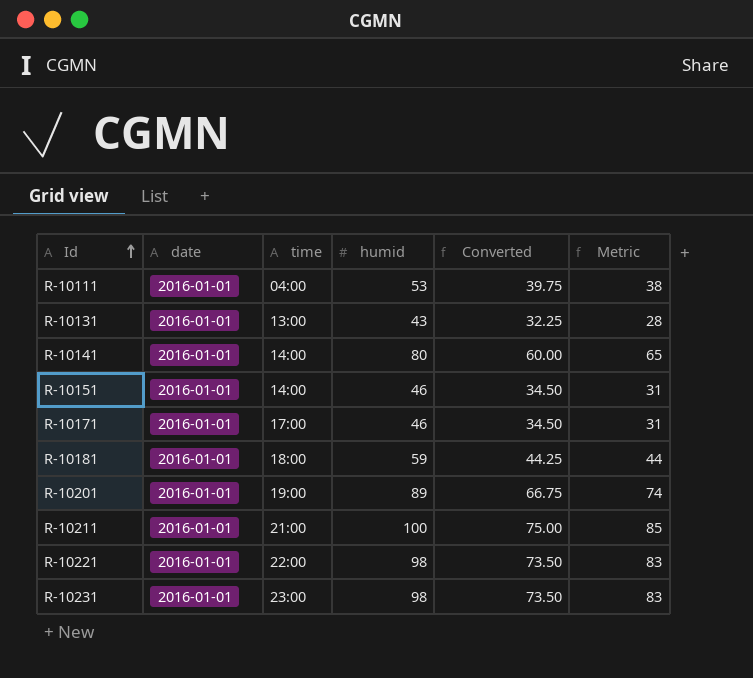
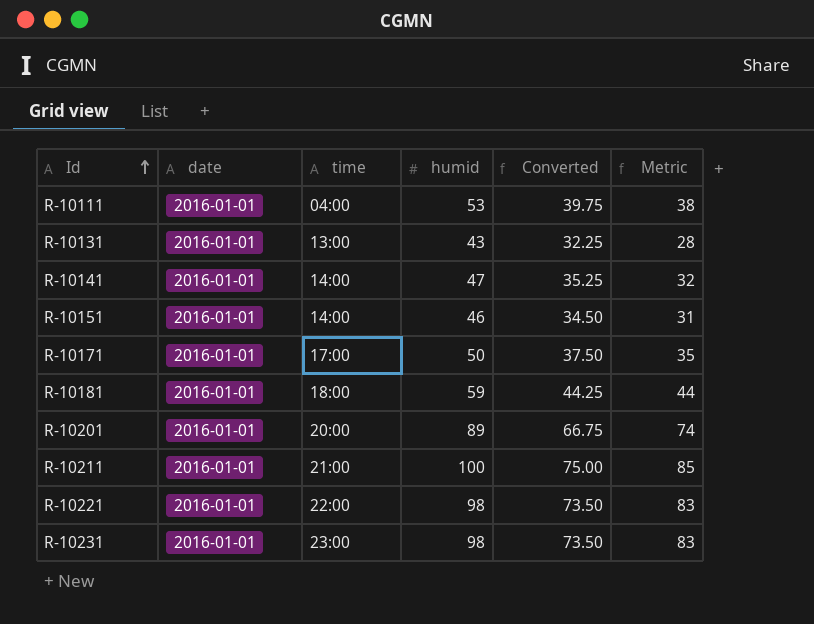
R-10141 | humid: 80 -> 47
R-10141 | Converted: 60.00 -> 35.25
R-10141 | Metric: 65 -> 32
R-10171 | humid: 46 -> 50
R-10171 | Converted: 34.50 -> 37.50
R-10171 | Metric: 31 -> 35
R-10201 | time: 19:00 -> 20:00

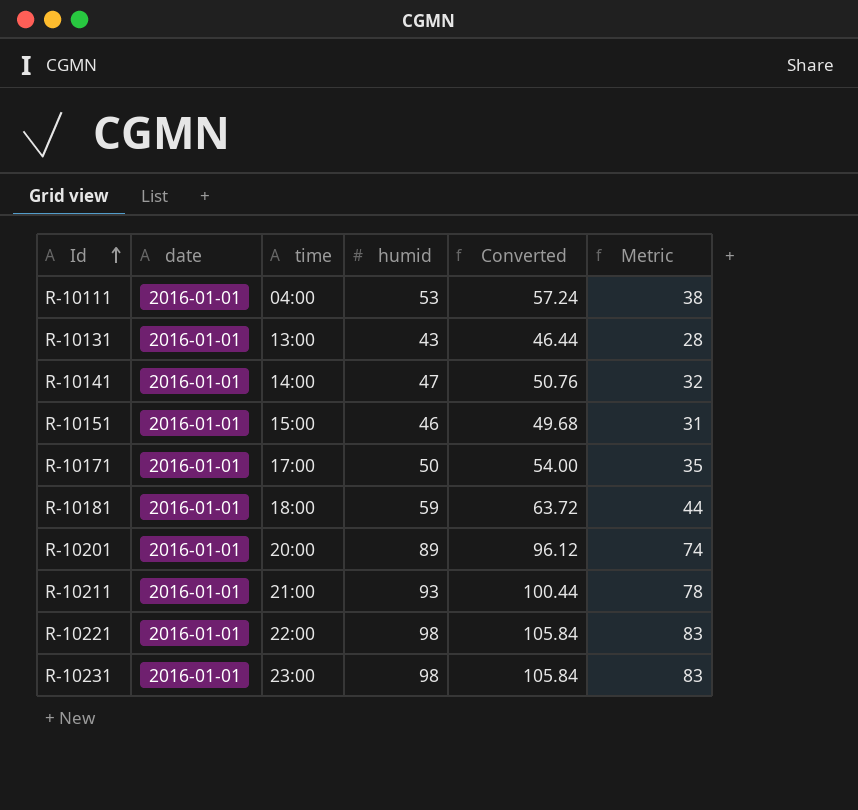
column Converted | formula: [humid] * 0.75 -> [humid] * 1.08
R-10151 | time: 14:00 -> 15:00
R-10211 | humid: 100 -> 93
R-10211 | Metric: 85 -> 78

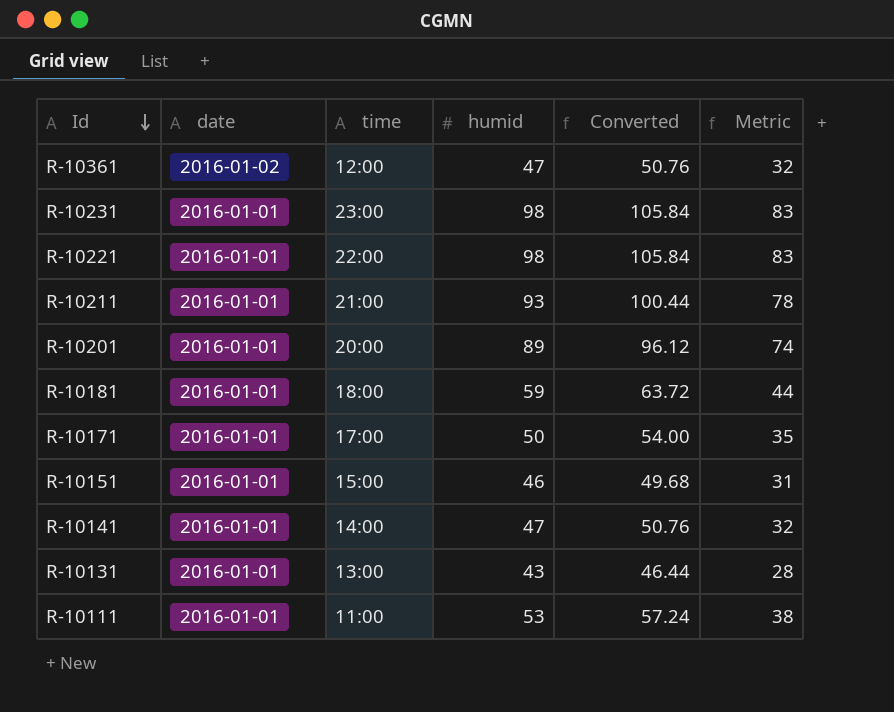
row order: Id ascending -> Id descending
row R-10361: none -> 2016-01-02 | 12:00 | 47 | 50.76 | 32
R-10111 | time: 04:00 -> 11:00

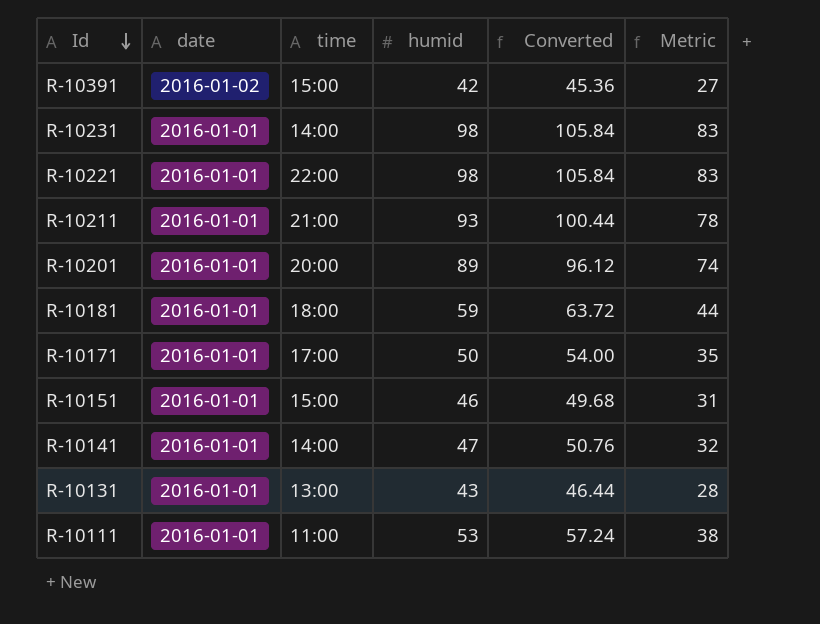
row R-10361: 2016-01-02 | 12:00 | 47 | 50.76 | 32 -> none
row R-10391: none -> 2016-01-02 | 15:00 | 42 | 45.36 | 27
R-10231 | time: 23:00 -> 14:00

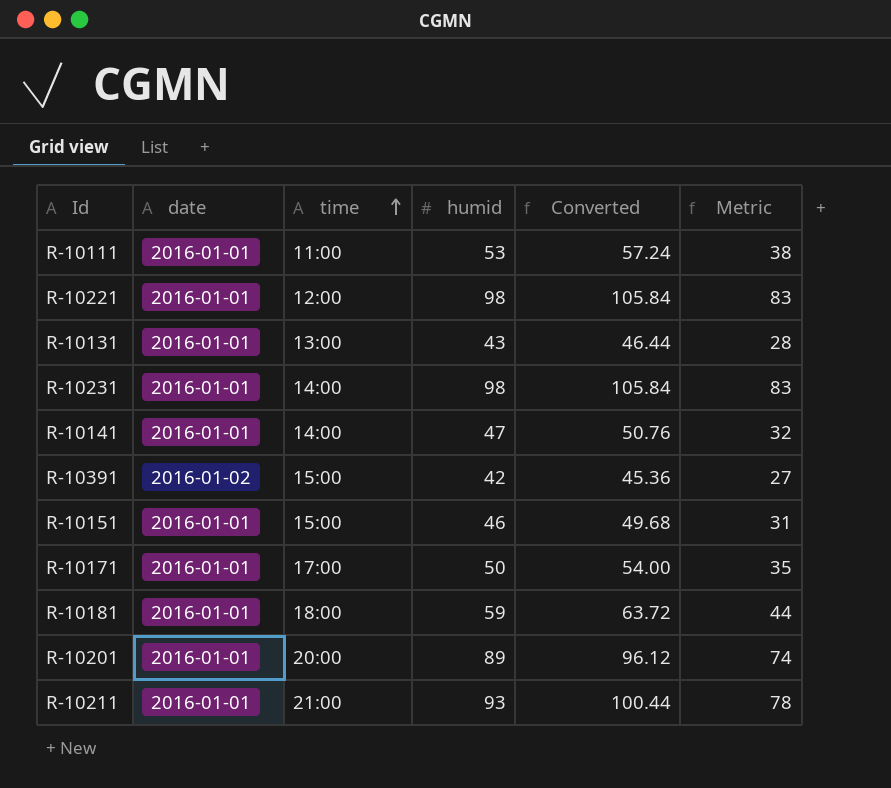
row order: Id descending -> time ascending
R-10221 | time: 22:00 -> 12:00

